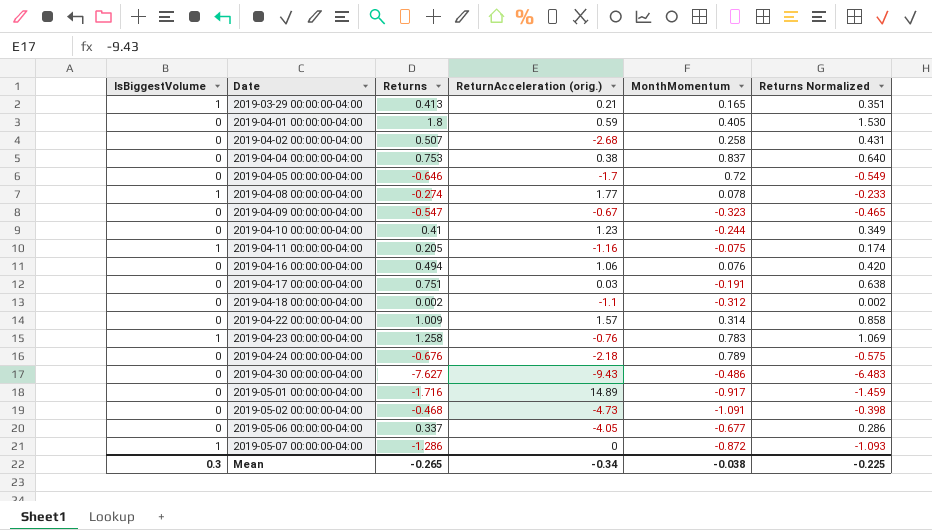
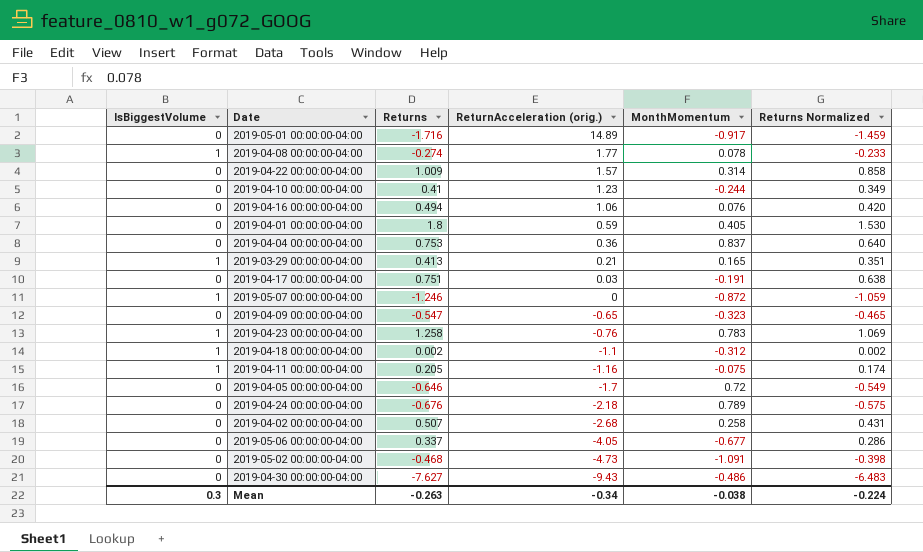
row order: Date ascending -> ReturnAcceleration (orig.) descending
2019-04-04 00:00:00-04:00 | ReturnAcceleration (orig.): 0.38 -> 0.36
2019-05-07 00:00:00-04:00 | Returns: -1.286 -> -1.246
2019-05-07 00:00:00-04:00 | Returns Normalized: -1.093 -> -1.059
2019-04-09 00:00:00-04:00 | ReturnAcceleration (orig.): -0.67 -> -0.65
2019-04-18 00:00:00-04:00 | IsBiggestVolume: 0 -> 1
Mean | Returns: -0.265 -> -0.263
Mean | Returns Normalized: -0.225 -> -0.224

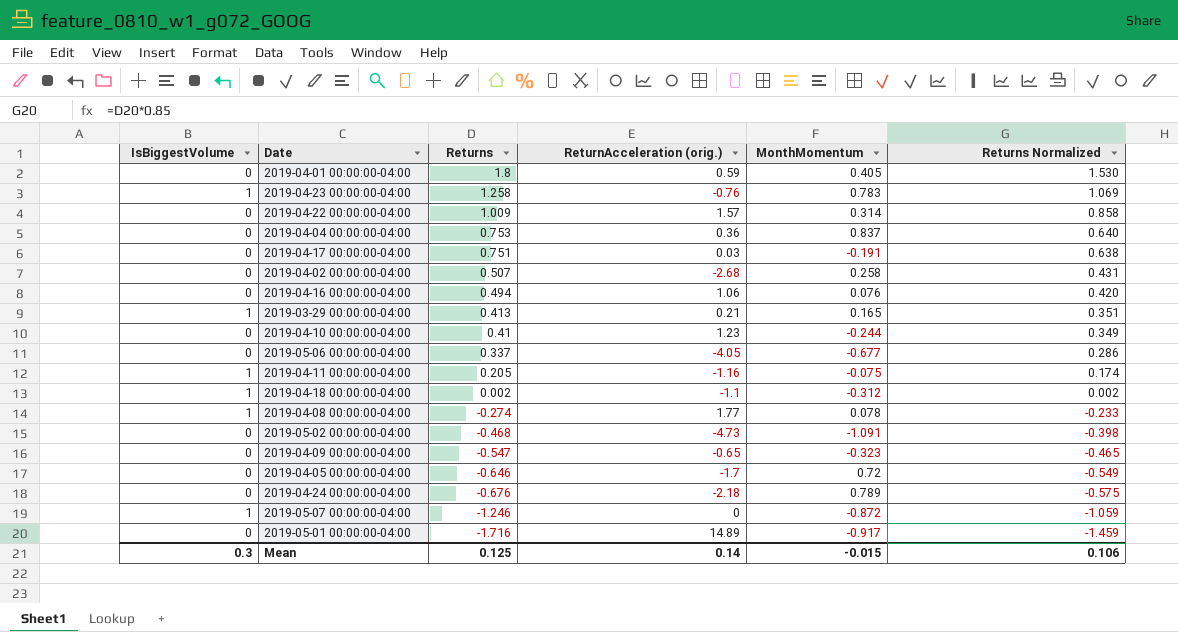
row order: ReturnAcceleration (orig.) descending -> Returns descending
row 2019-04-30 00:00:00-04:00: 0 | -7.627 | -9.43 | -0.486 | -6.483 -> none
Mean | Returns: -0.263 -> 0.125
Mean | ReturnAcceleration (orig.): -0.34 -> 0.14
Mean | MonthMomentum: -0.038 -> -0.015
Mean | Returns Normalized: -0.224 -> 0.106

